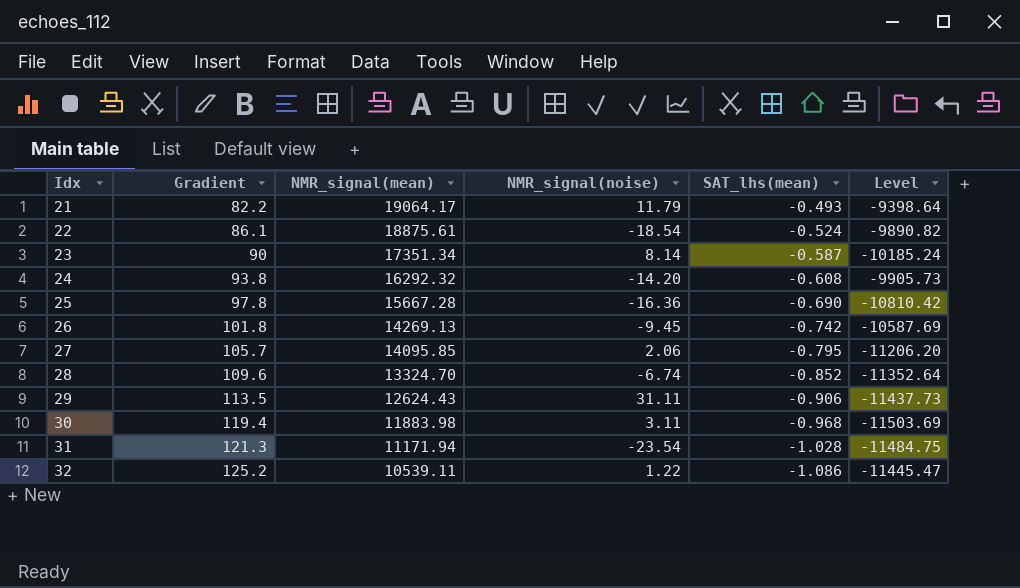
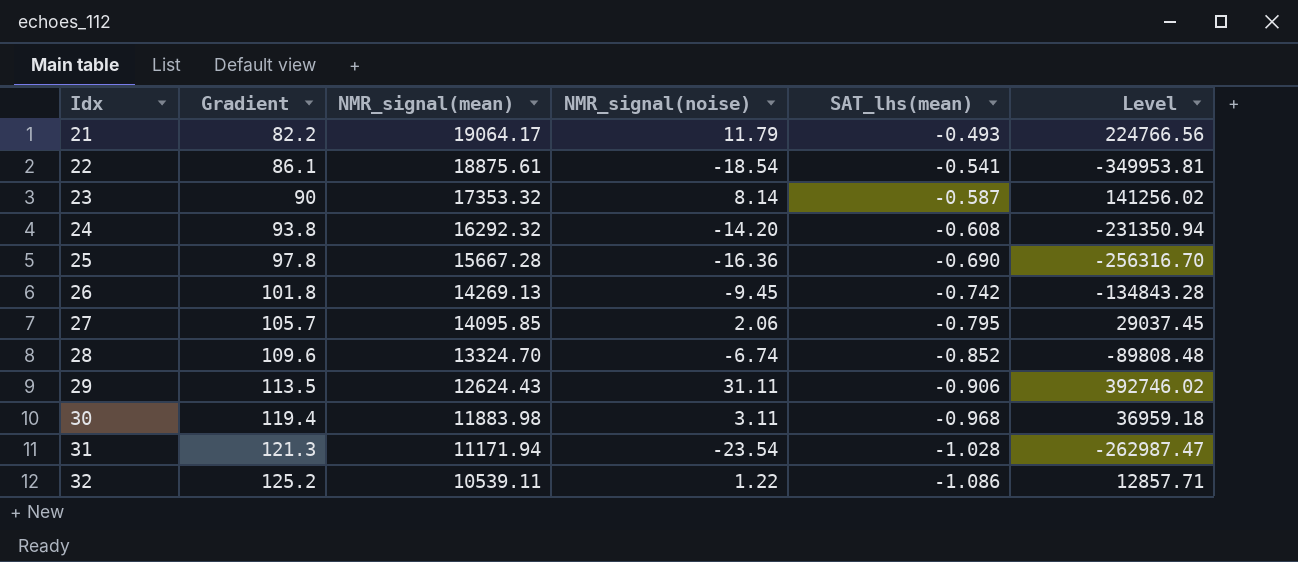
column Level | formula: [NMR_signal(mean)] * [SAT_lhs(mean)] -> [NMR_signal(mean)] * [NMR_signal(noise)]
22 | SAT_lhs(mean): -0.524 -> -0.541
23 | NMR_signal(mean): 17351.34 -> 17353.32

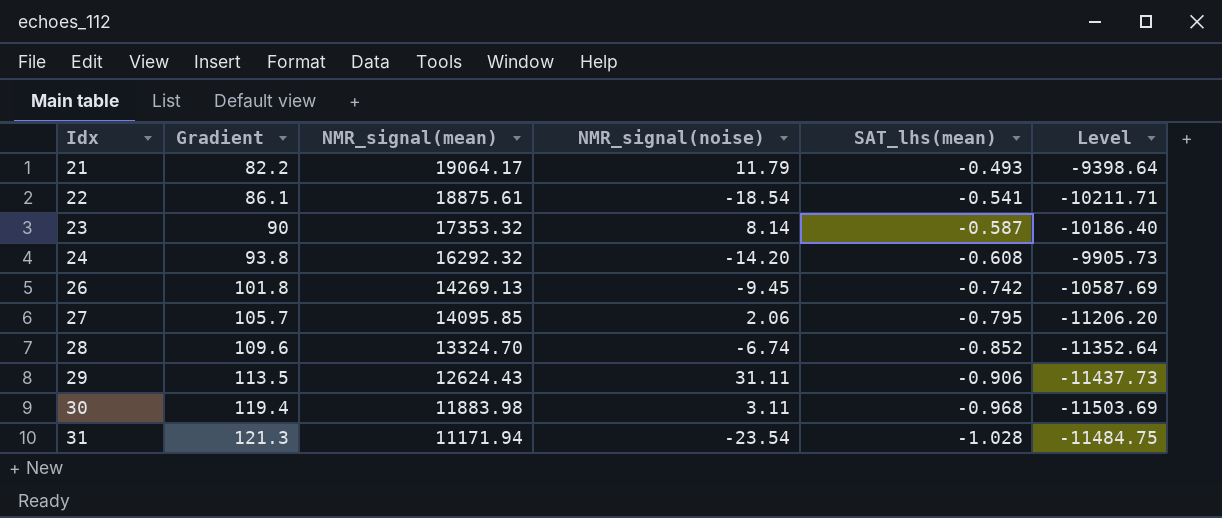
column Level | formula: [NMR_signal(mean)] * [NMR_signal(noise)] -> [NMR_signal(mean)] * [SAT_lhs(mean)]
row 25: 97.8 | 15667.28 | -16.36 | -0.690 | -256316.70 -> none
row 32: 125.2 | 10539.11 | 1.22 | -1.086 | 12857.71 -> none

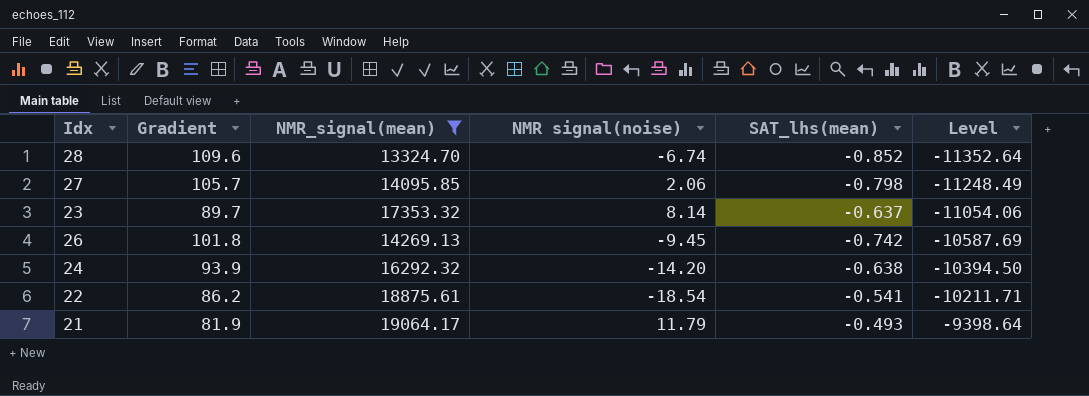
filter: none -> NMR_signal(mean) >= 13324.70
row order: Idx ascending -> Level ascending
column name: NMR_signal(noise) -> NMR signal(noise)
27 | SAT_lhs(mean): -0.795 -> -0.798
27 | Level: -11206.20 -> -11248.49
23 | Gradient: 90 -> 89.7
23 | SAT_lhs(mean): -0.587 -> -0.637
23 | Level: -10186.40 -> -11054.06
24 | Gradient: 93.8 -> 93.9
24 | SAT_lhs(mean): -0.608 -> -0.638
24 | Level: -9905.73 -> -10394.50
22 | Gradient: 86.1 -> 86.2
21 | Gradient: 82.2 -> 81.9

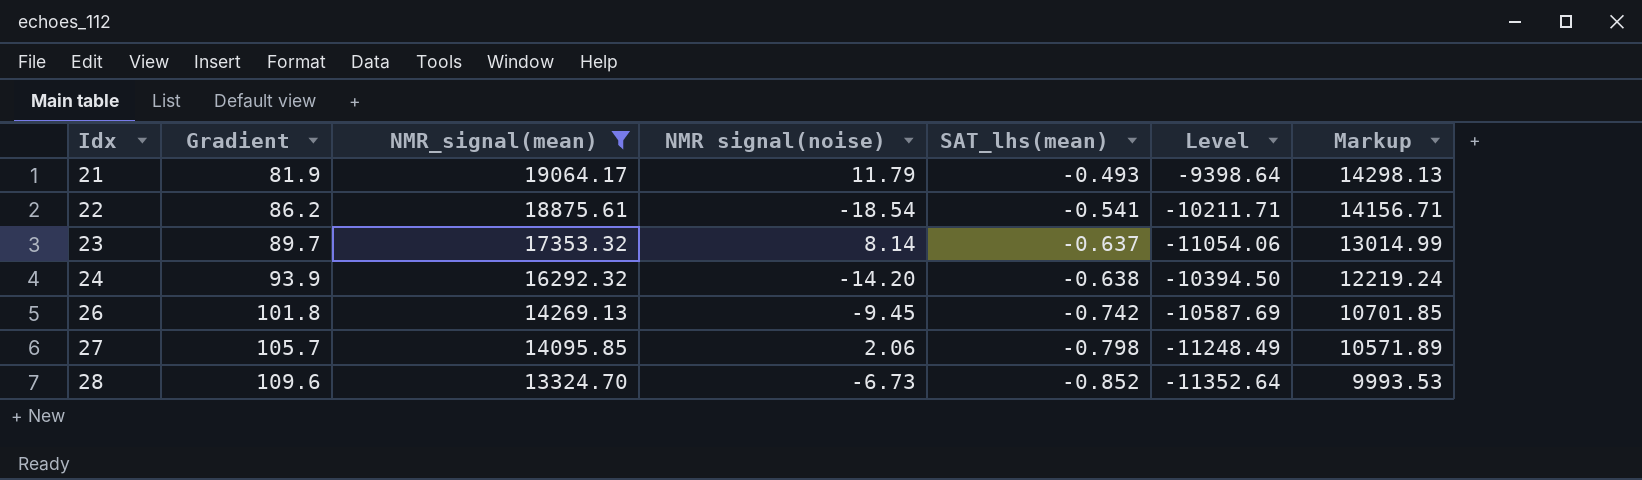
row order: Level ascending -> Idx ascending
column Markup | formula: none -> [NMR_signal(mean)] * 0.75
28 | NMR signal(noise): -6.74 -> -6.73

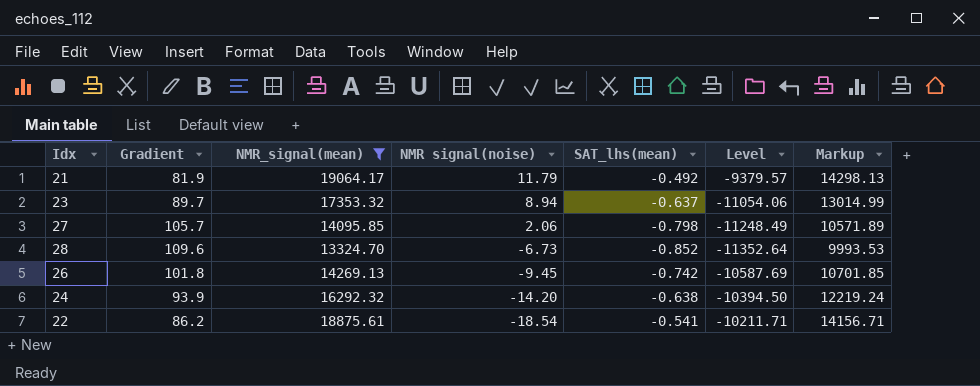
row order: Idx ascending -> NMR signal(noise) descending
21 | SAT_lhs(mean): -0.493 -> -0.492
21 | Level: -9398.64 -> -9379.57
23 | NMR signal(noise): 8.14 -> 8.94

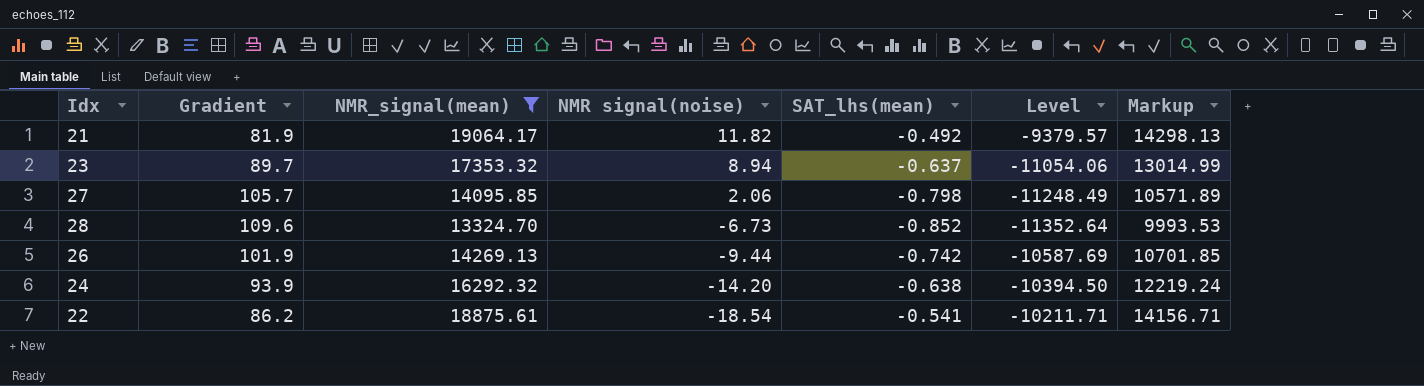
21 | NMR signal(noise): 11.79 -> 11.82
26 | Gradient: 101.8 -> 101.9
26 | NMR signal(noise): -9.45 -> -9.44

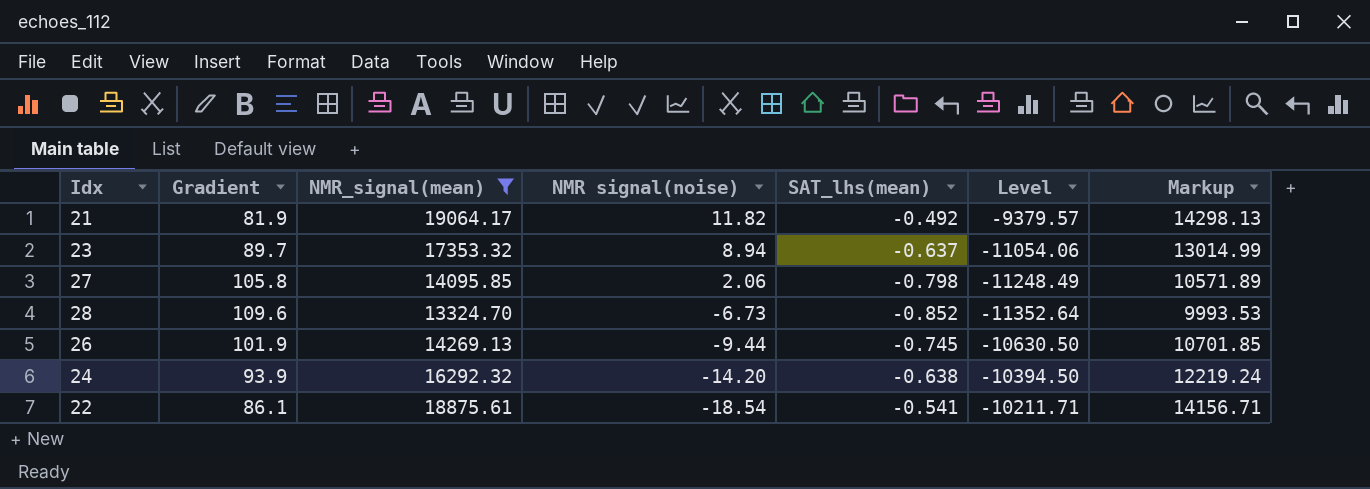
27 | Gradient: 105.7 -> 105.8
26 | SAT_lhs(mean): -0.742 -> -0.745
26 | Level: -10587.69 -> -10630.50
22 | Gradient: 86.2 -> 86.1

